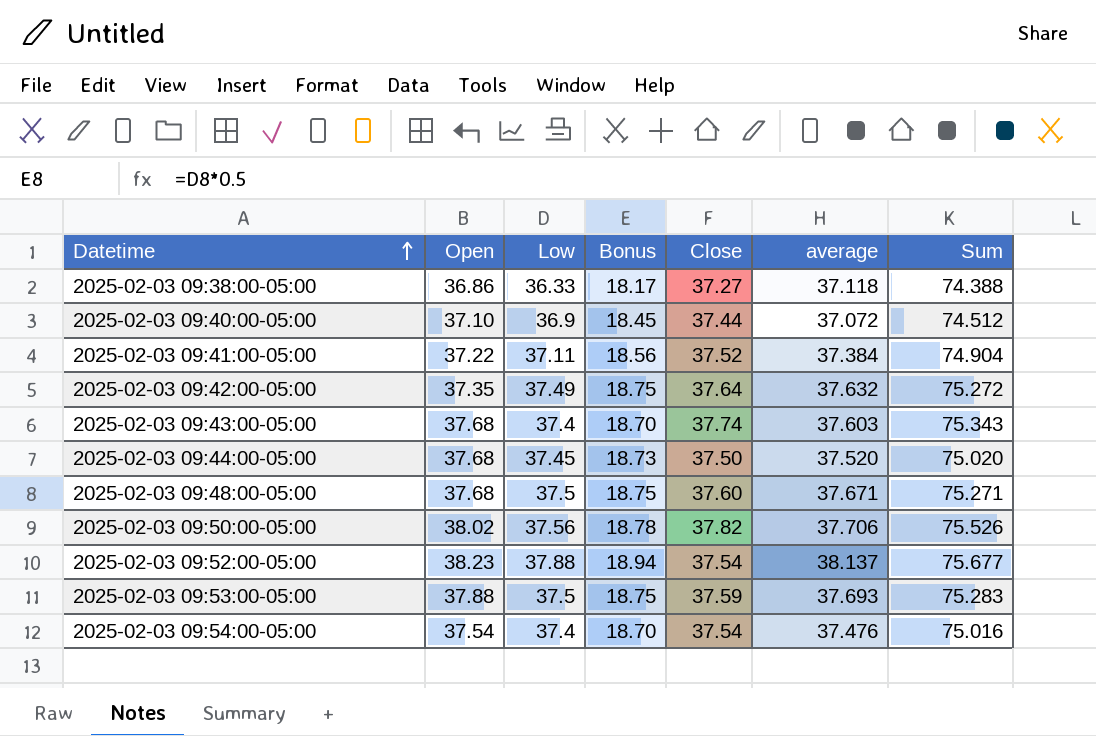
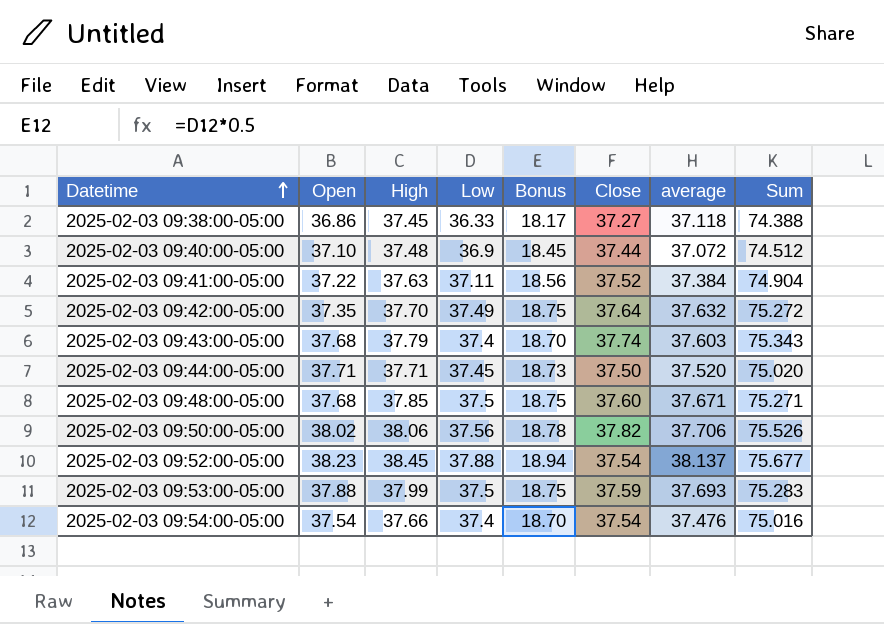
column High | position: none -> 3
2025-02-03 09:44:00-05:00 | Open: 37.68 -> 37.71

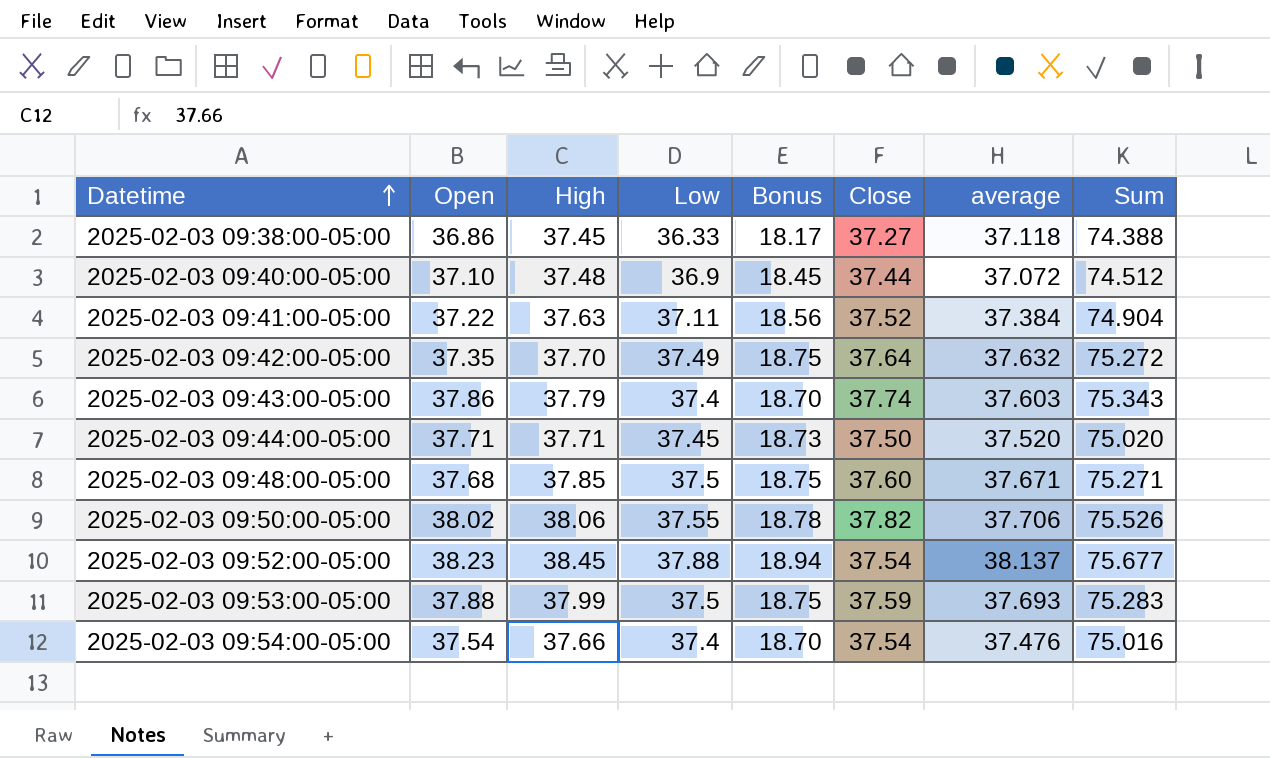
2025-02-03 09:43:00-05:00 | Open: 37.68 -> 37.86
2025-02-03 09:50:00-05:00 | Low: 37.56 -> 37.55

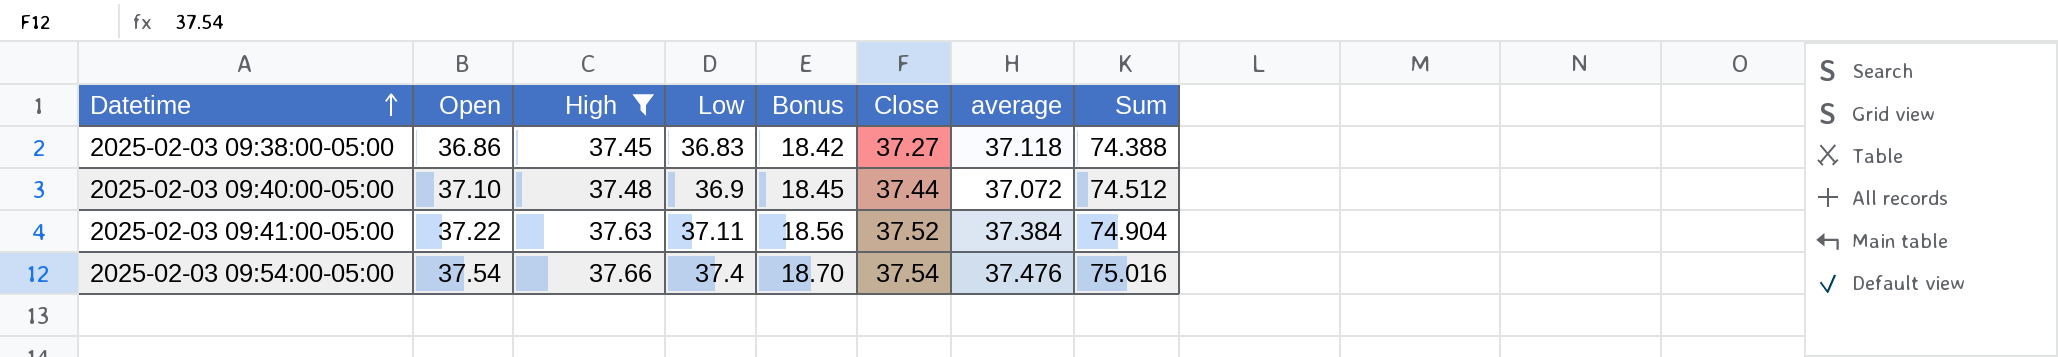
filter: none -> High <= 37.66
2025-02-03 09:38:00-05:00 | Low: 36.33 -> 36.83
2025-02-03 09:38:00-05:00 | Bonus: 18.17 -> 18.42

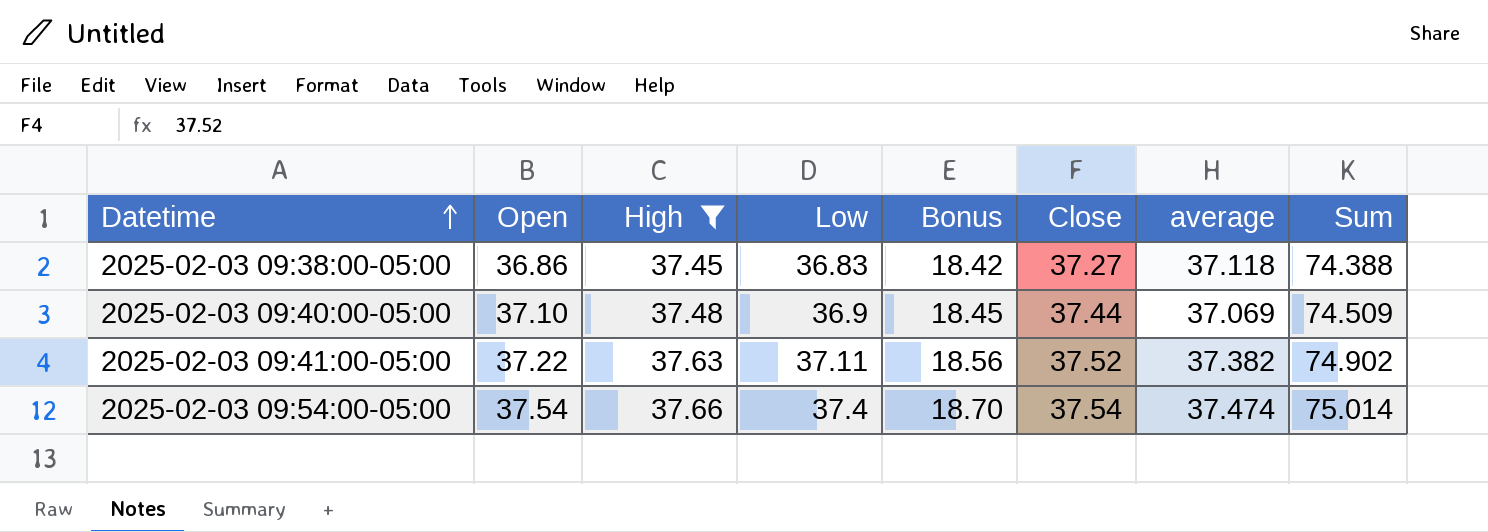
2025-02-03 09:40:00-05:00 | average: 37.072 -> 37.069
2025-02-03 09:40:00-05:00 | Sum: 74.512 -> 74.509
2025-02-03 09:41:00-05:00 | average: 37.384 -> 37.382
2025-02-03 09:41:00-05:00 | Sum: 74.904 -> 74.902
2025-02-03 09:54:00-05:00 | average: 37.476 -> 37.474
2025-02-03 09:54:00-05:00 | Sum: 75.016 -> 75.014

